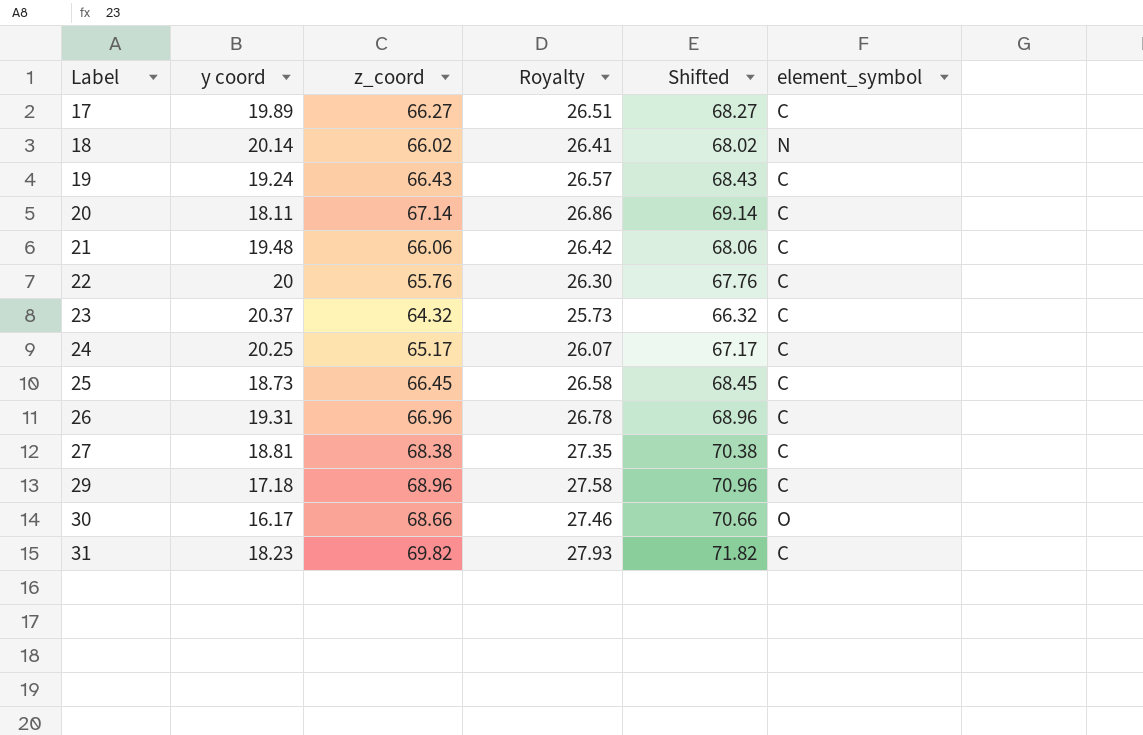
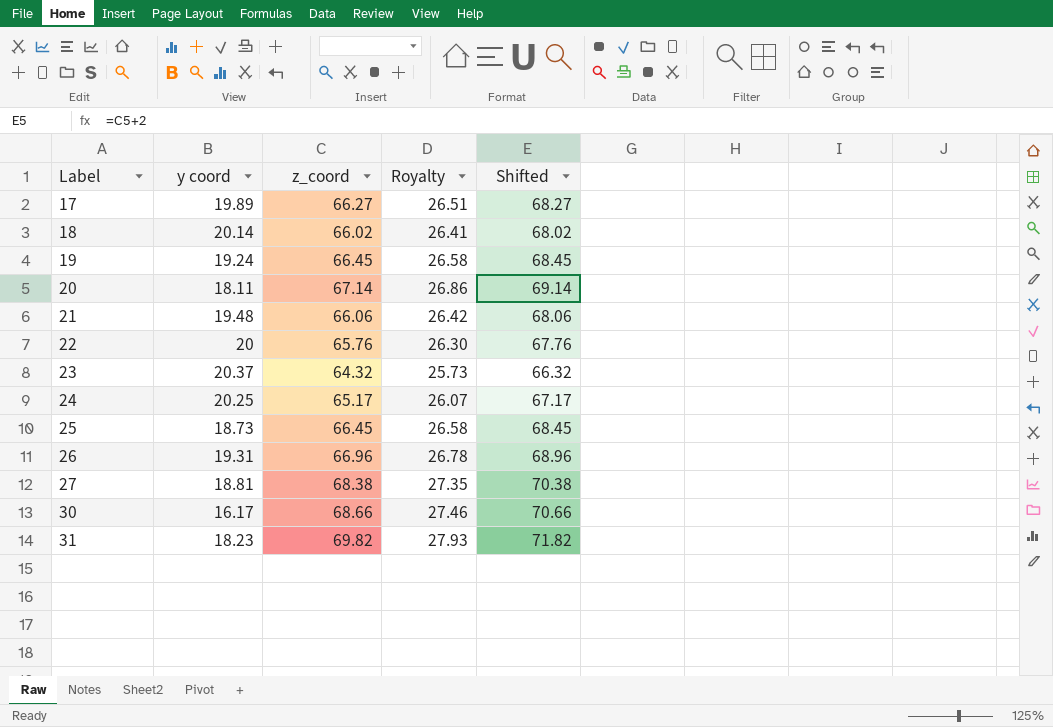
column element_symbol | position: 6 -> none
row 29: 17.18 | 68.96 | 27.58 | 70.96 | C -> none
19 | z_coord: 66.43 -> 66.45
19 | Royalty: 26.57 -> 26.58
19 | Shifted: 68.43 -> 68.45

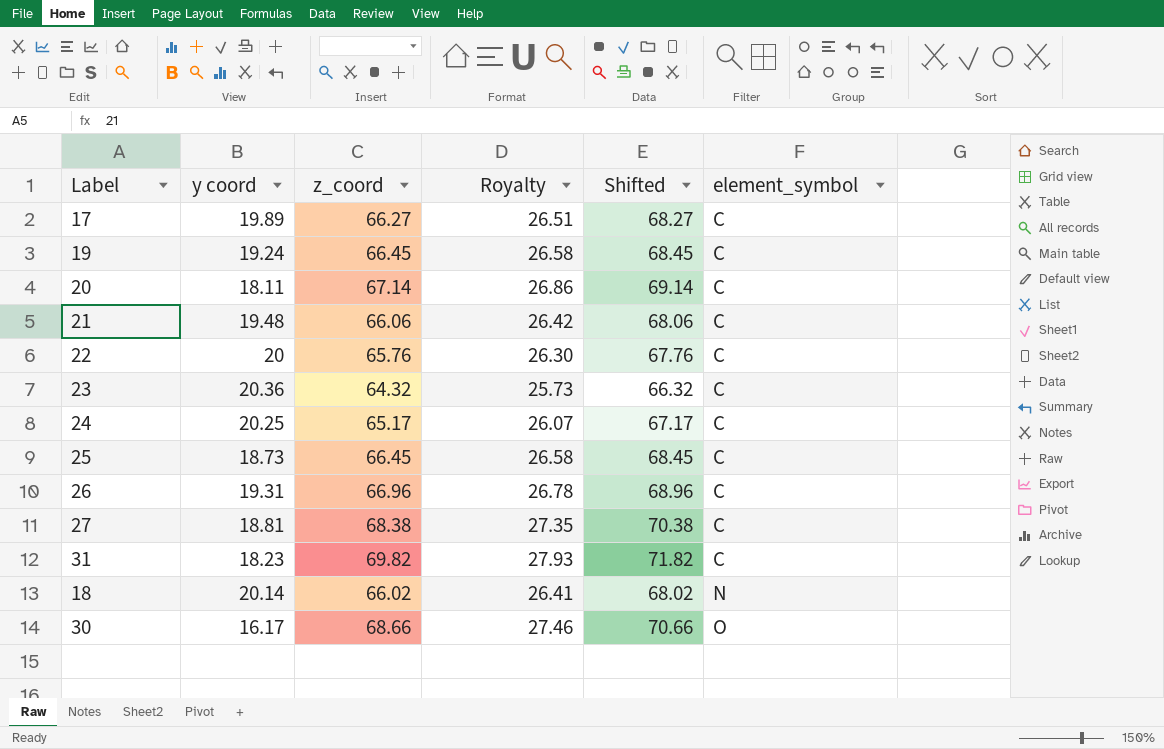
row order: Label ascending -> element_symbol ascending
column element_symbol | position: none -> 6
23 | y coord: 20.37 -> 20.36

